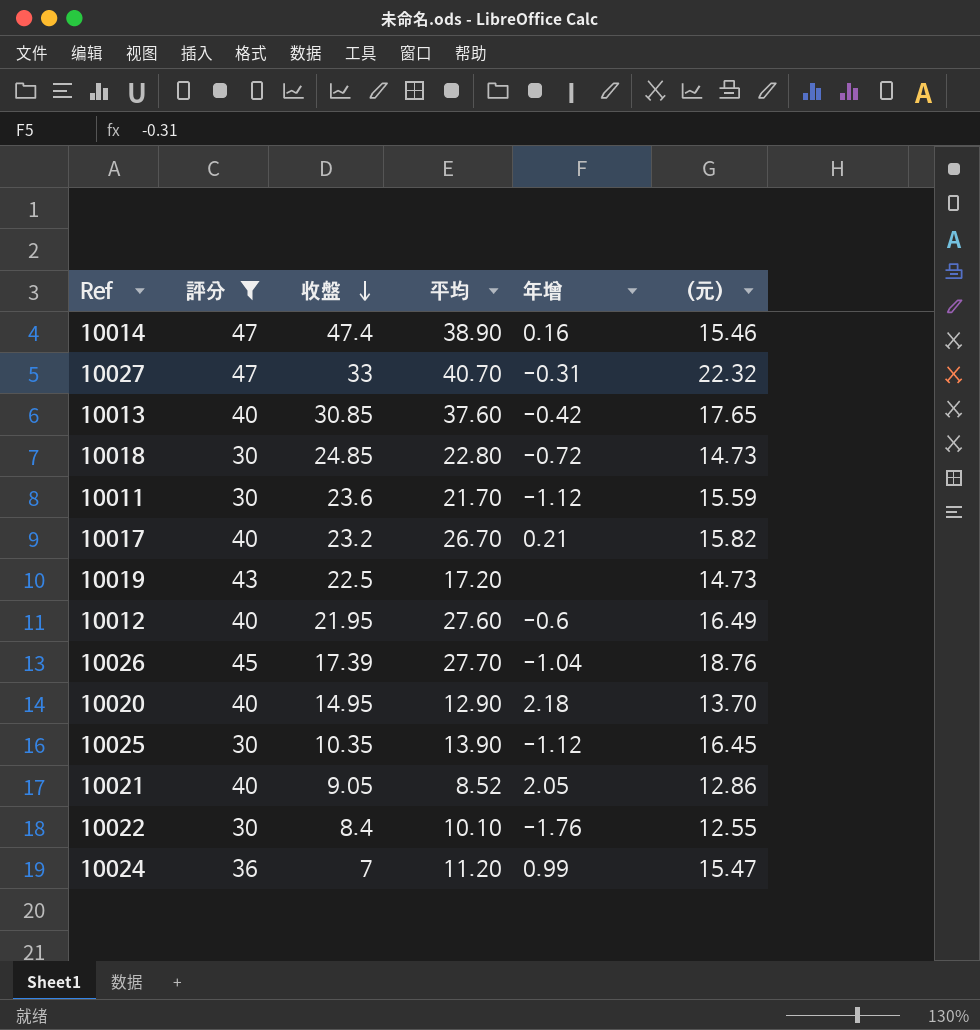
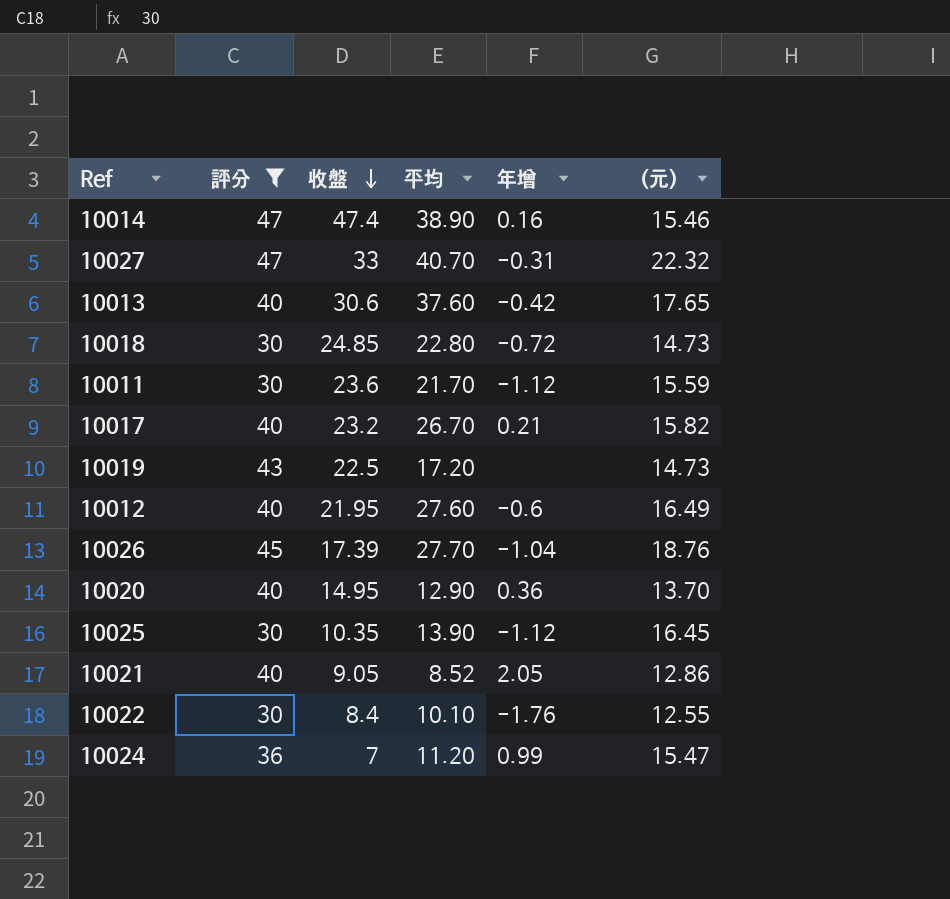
10013 | 收盤: 30.85 -> 30.6
10020 | 年增: 2.18 -> 0.36

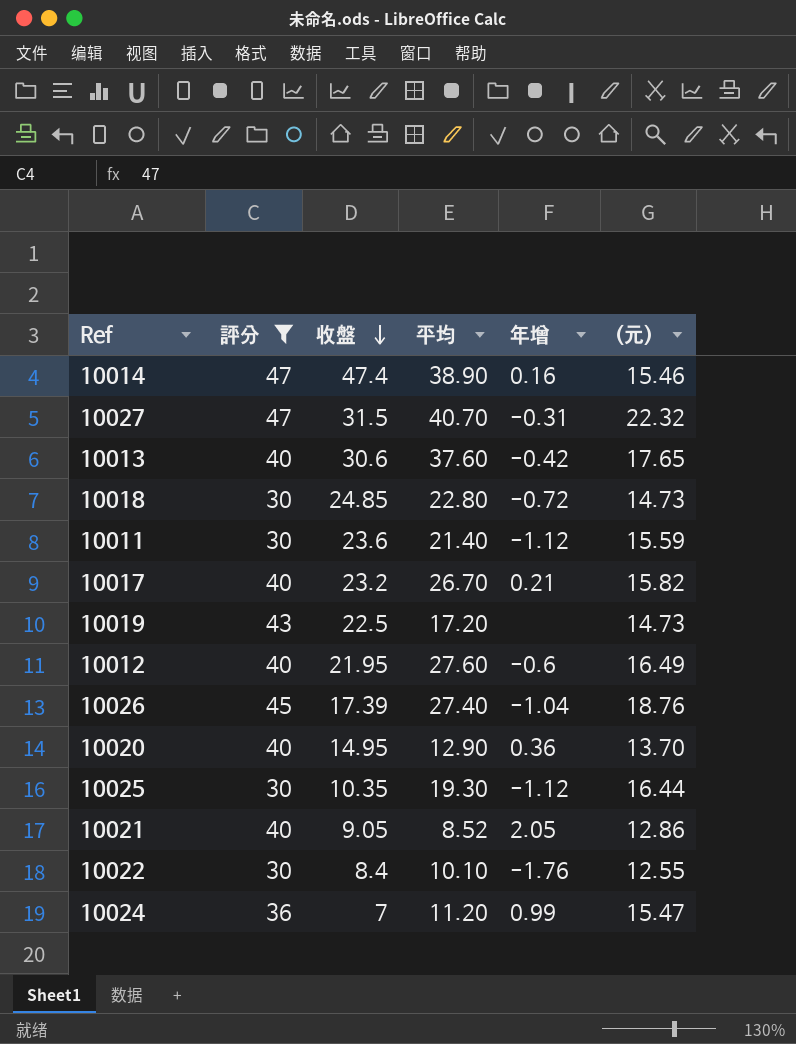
10027 | 收盤: 33 -> 31.5
10011 | 平均: 21.70 -> 21.40
10026 | 平均: 27.70 -> 27.40
10025 | 平均: 13.90 -> 19.30
10025 | (元): 16.45 -> 16.44

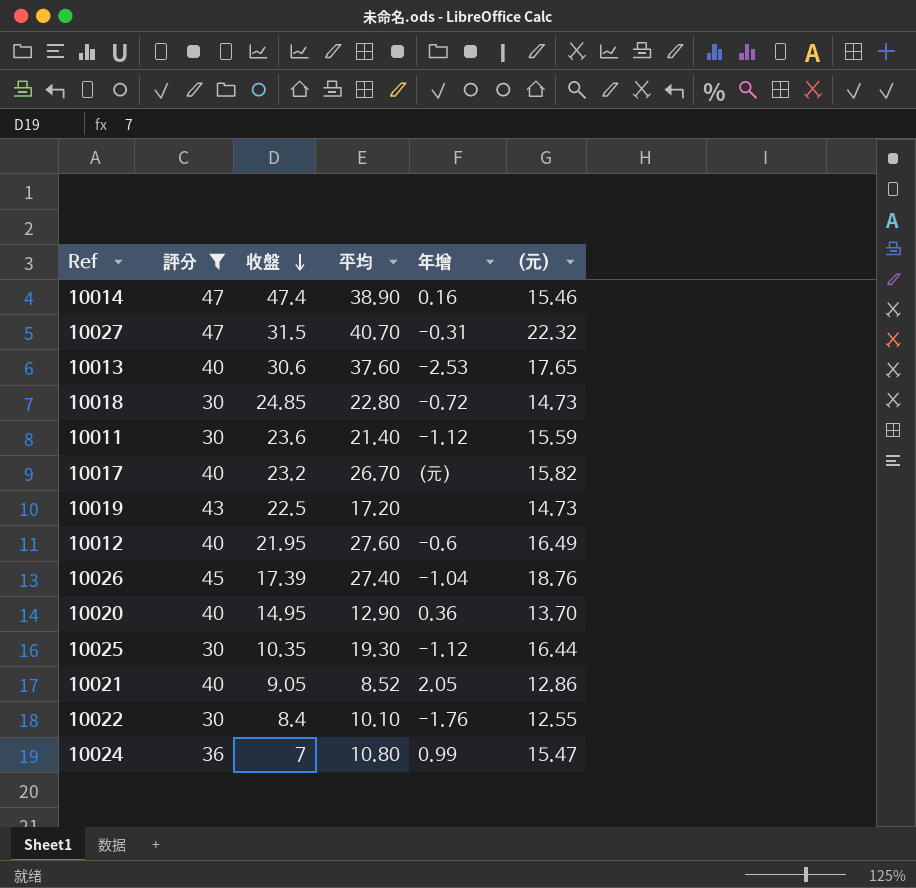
10013 | 年增: -0.42 -> -2.53
10017 | 年增: 0.21 -> (元)
10024 | 平均: 11.20 -> 10.80

